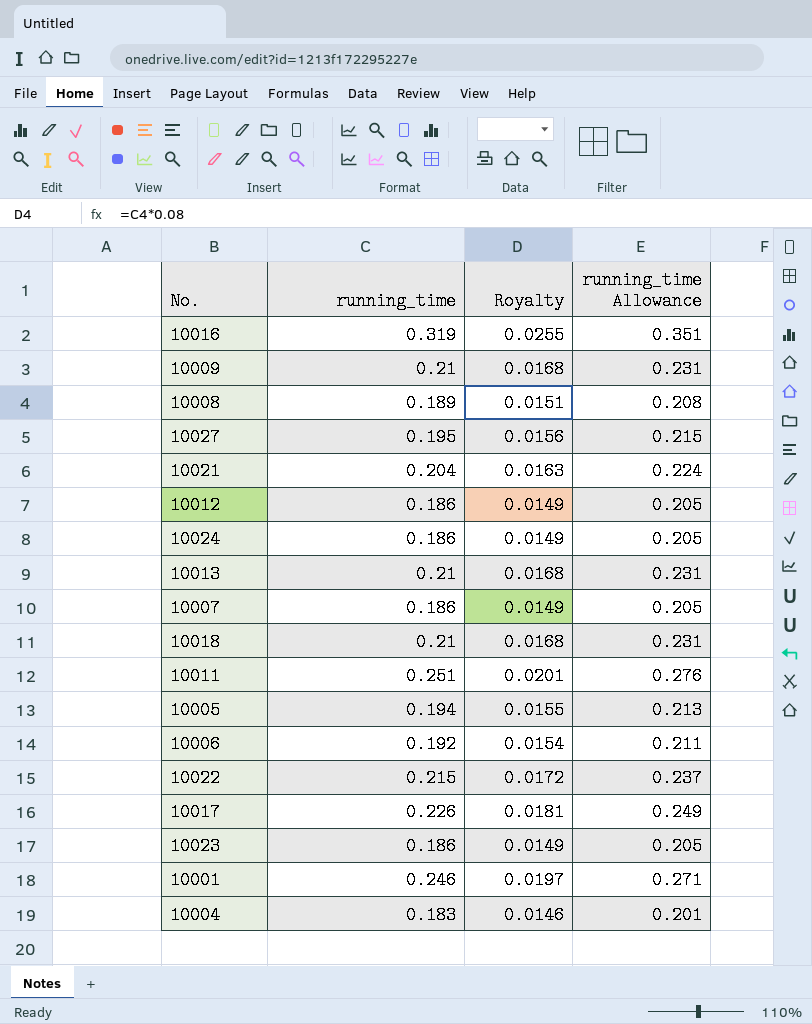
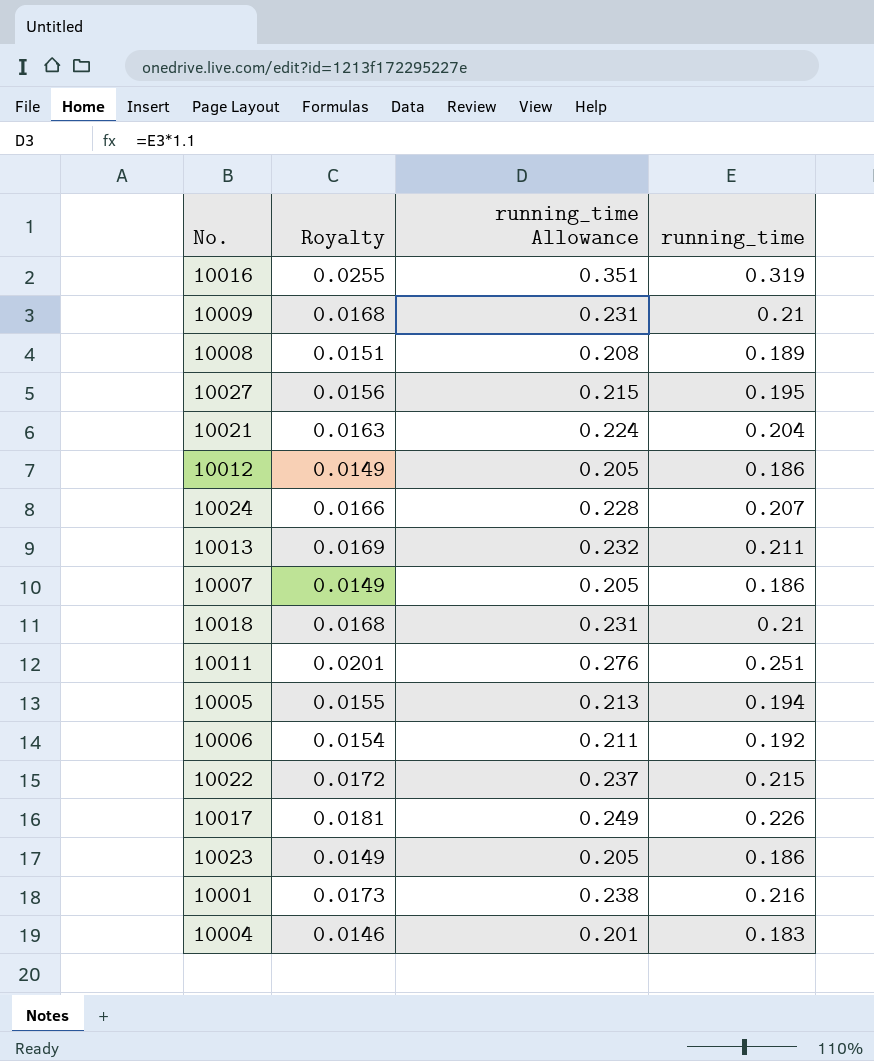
column running_time | position: 2 -> 4
10024 | Royalty: 0.0149 -> 0.0166
10024 | running_time Allowance: 0.205 -> 0.228
10024 | running_time: 0.186 -> 0.207
10013 | Royalty: 0.0168 -> 0.0169
10013 | running_time Allowance: 0.231 -> 0.232
10013 | running_time: 0.21 -> 0.211
10001 | Royalty: 0.0197 -> 0.0173
10001 | running_time Allowance: 0.271 -> 0.238
10001 | running_time: 0.246 -> 0.216

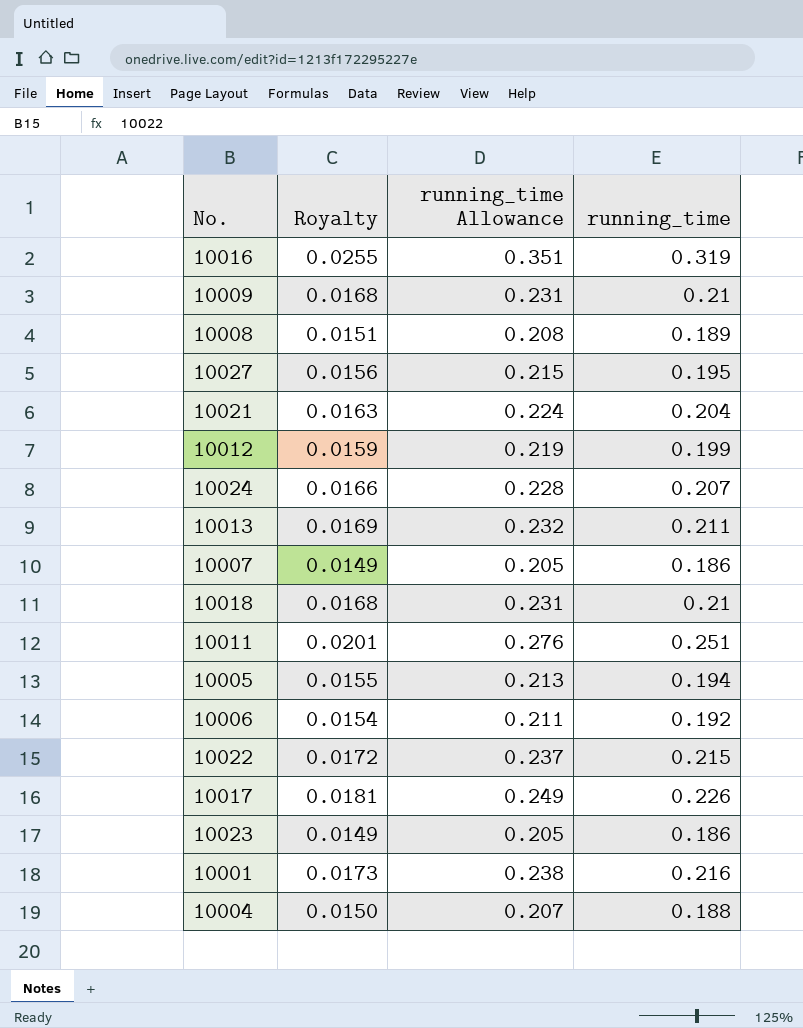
10012 | Royalty: 0.0149 -> 0.0159
10012 | running_time Allowance: 0.205 -> 0.219
10012 | running_time: 0.186 -> 0.199
10004 | Royalty: 0.0146 -> 0.0150
10004 | running_time Allowance: 0.201 -> 0.207
10004 | running_time: 0.183 -> 0.188

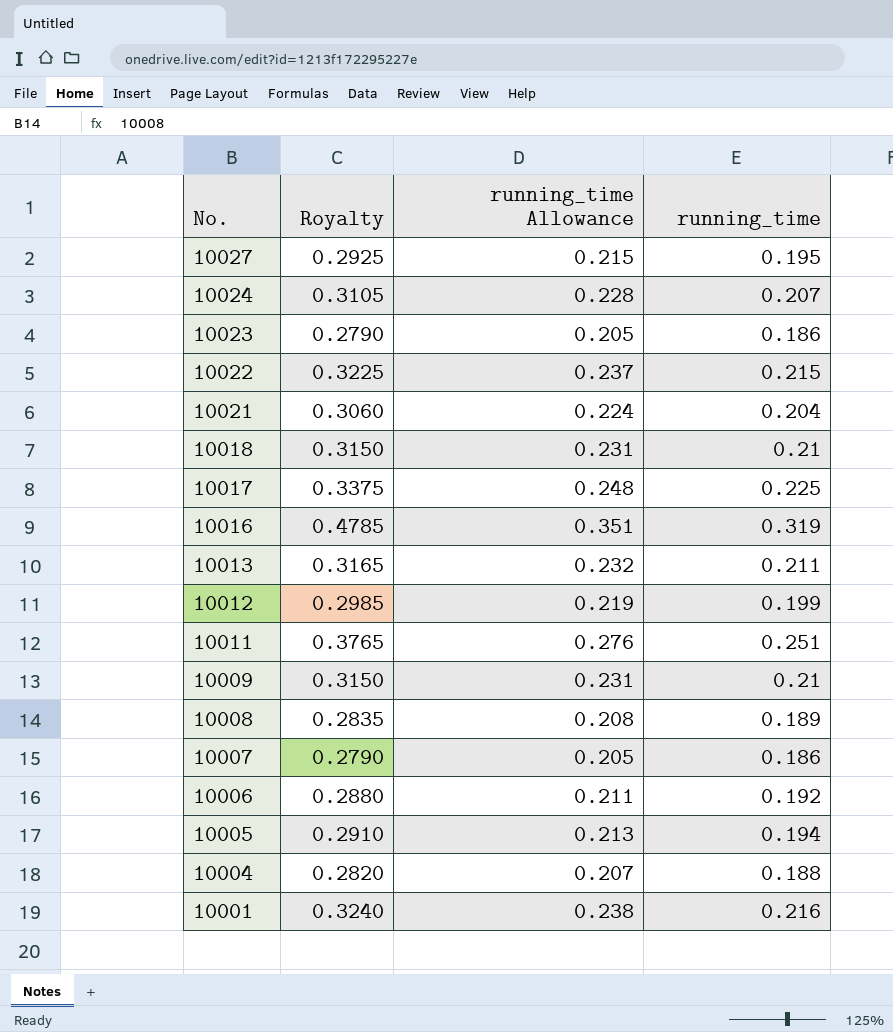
row order: none -> No. descending
column Royalty | formula: [running_time] * 0.08 -> [running_time] * 1.5
10017 | running_time Allowance: 0.249 -> 0.248
10017 | running_time: 0.226 -> 0.225

